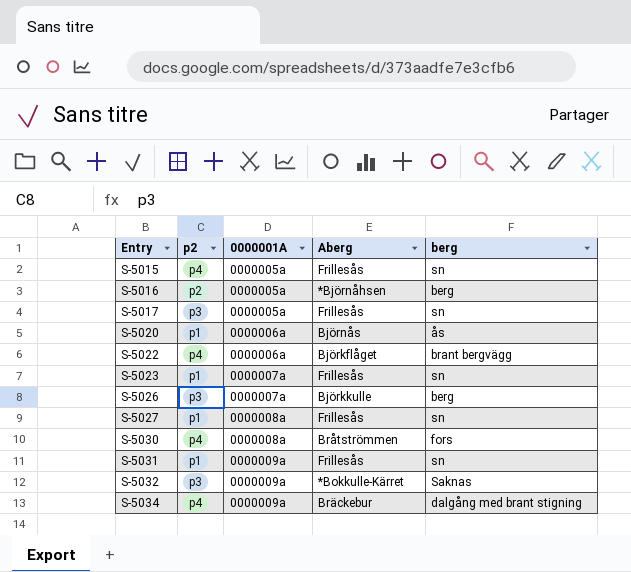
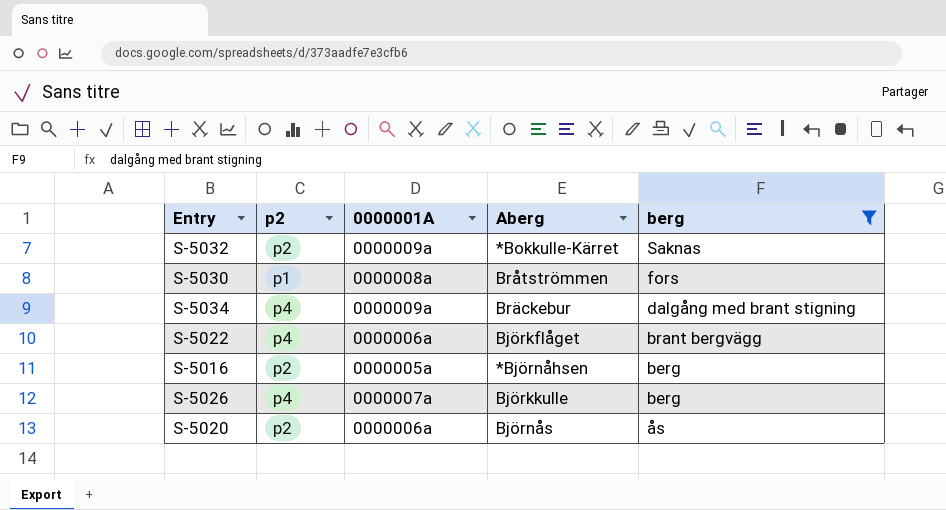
filter: none -> berg != sn
row order: Entry ascending -> berg descending
S-5032 | p2: p3 -> p2
S-5030 | p2: p4 -> p1
S-5026 | p2: p3 -> p4
S-5020 | p2: p1 -> p2

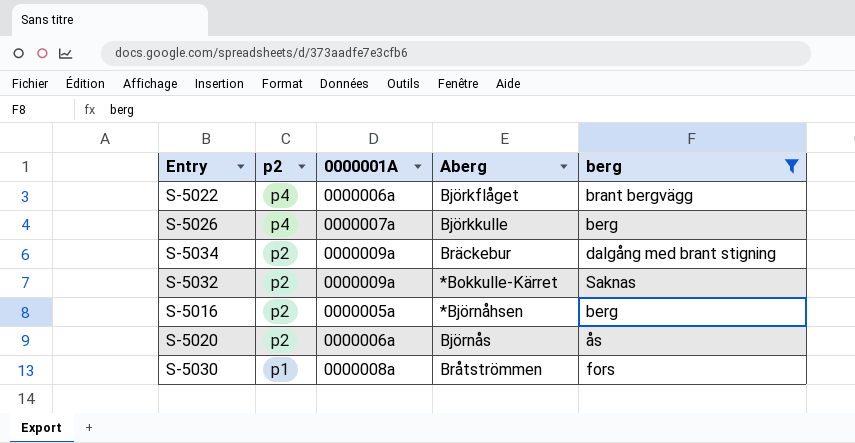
row order: berg descending -> p2 descending
S-5034 | p2: p4 -> p2

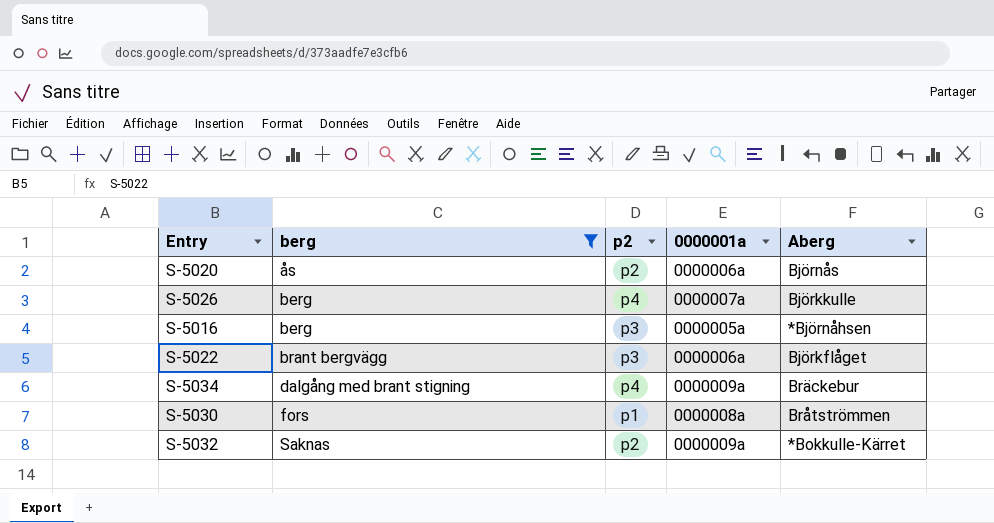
row order: p2 descending -> berg ascending
column berg | position: 5 -> 2
column name: 0000001A -> 0000001a
S-5016 | p2: p2 -> p3
S-5022 | p2: p4 -> p3
S-5034 | p2: p2 -> p4

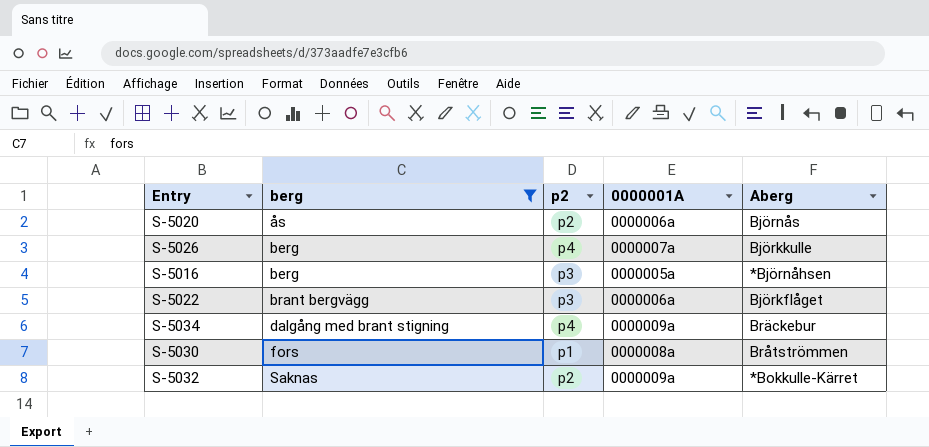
column name: 0000001a -> 0000001A

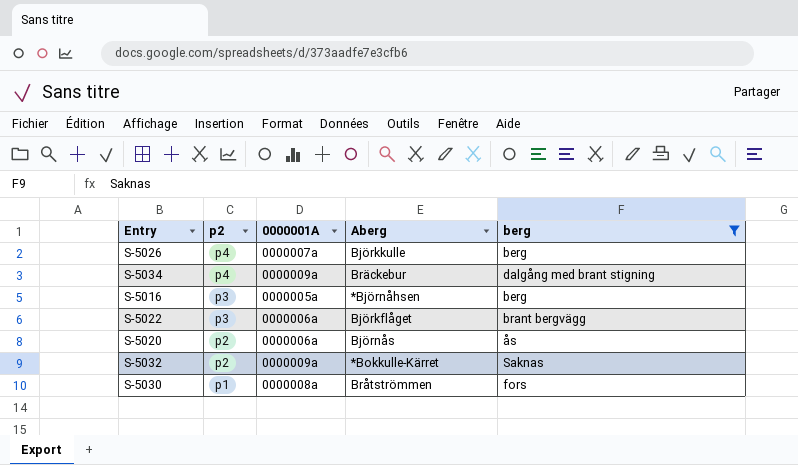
row order: berg ascending -> p2 descending
column berg | position: 2 -> 5

